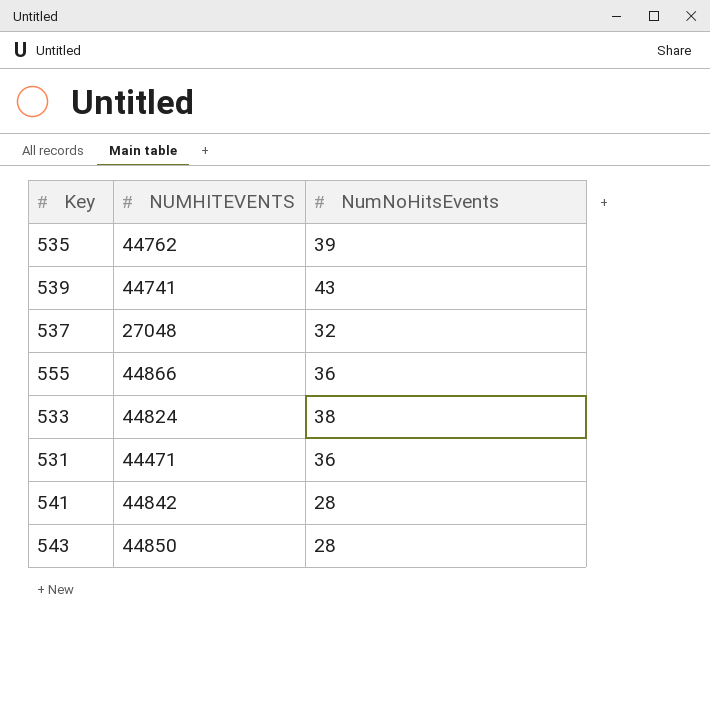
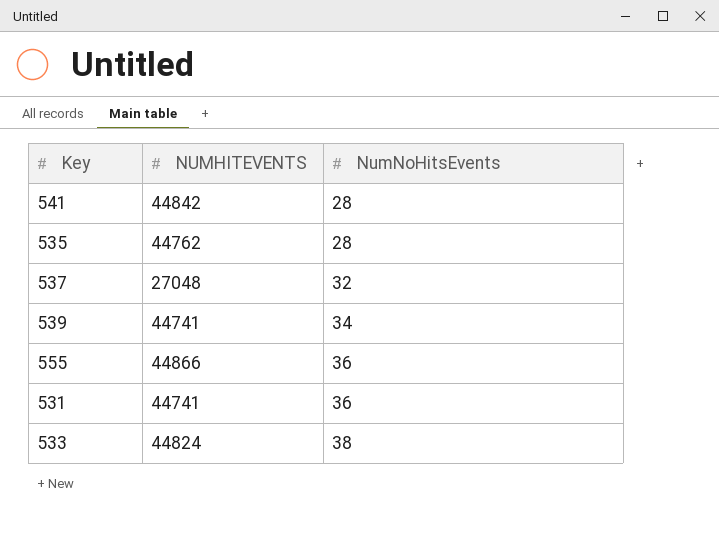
row order: none -> NumNoHitsEvents ascending
row 543: 44850 | 28 -> none
535 | NumNoHitsEvents: 39 -> 28
539 | NumNoHitsEvents: 43 -> 34
531 | NUMHITEVENTS: 44471 -> 44741

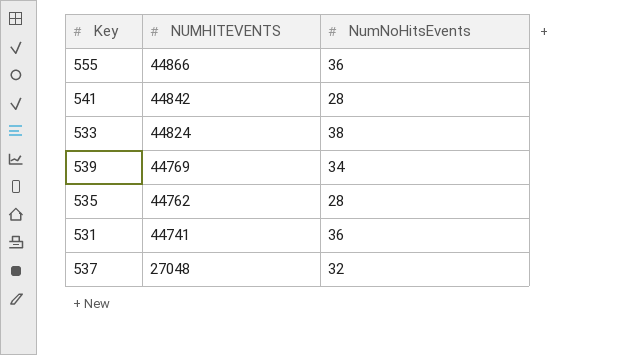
row order: NumNoHitsEvents ascending -> NUMHITEVENTS descending
539 | NUMHITEVENTS: 44741 -> 44769

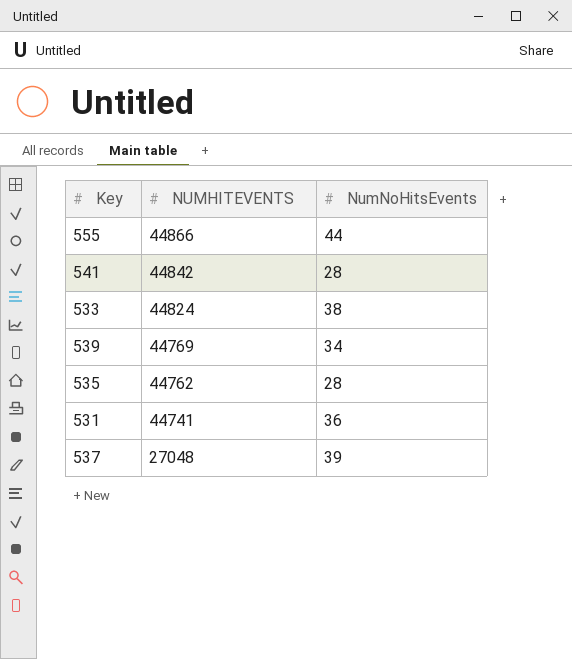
555 | NumNoHitsEvents: 36 -> 44
537 | NumNoHitsEvents: 32 -> 39

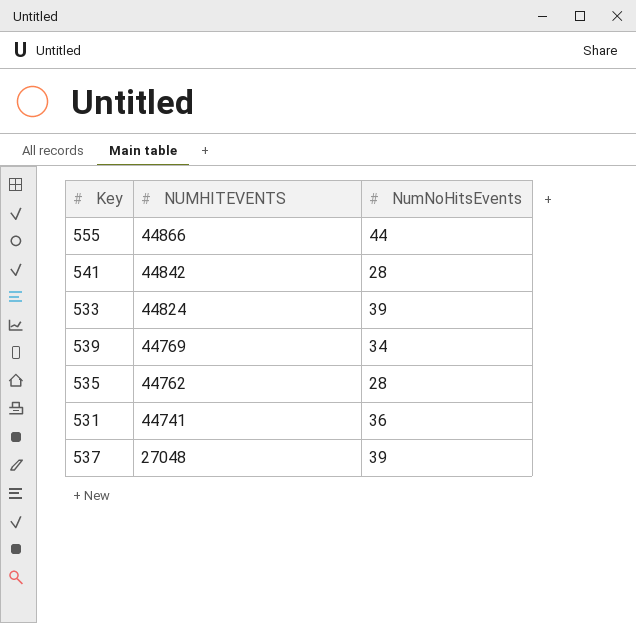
533 | NumNoHitsEvents: 38 -> 39

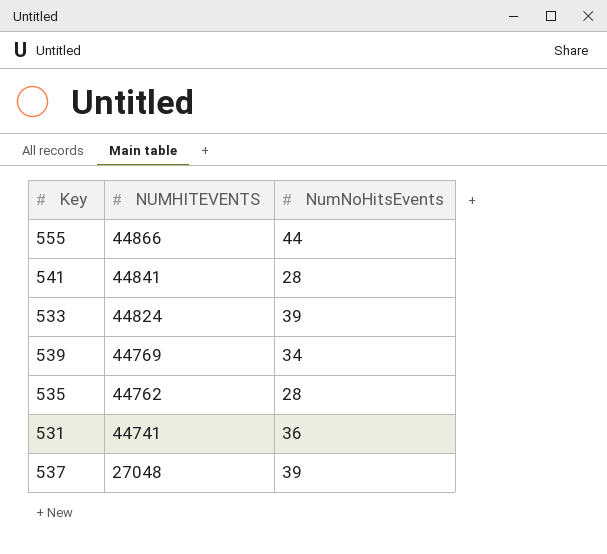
541 | NUMHITEVENTS: 44842 -> 44841

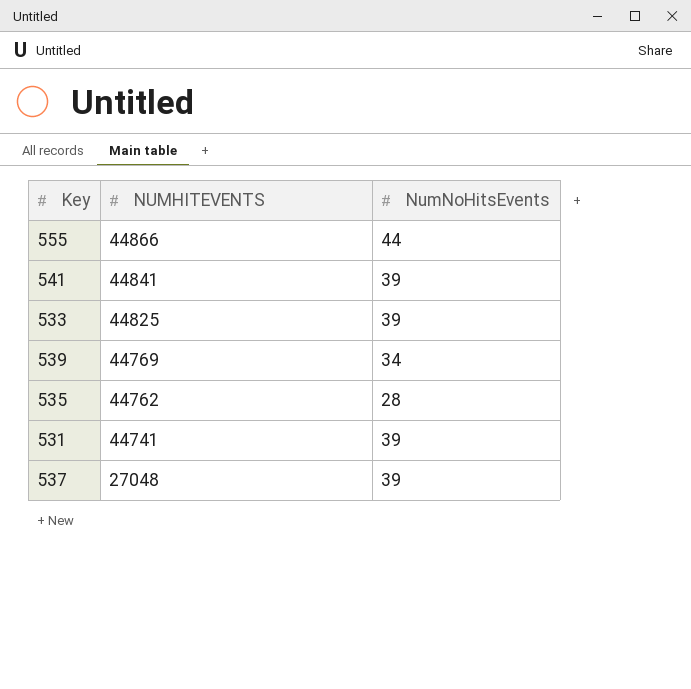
541 | NumNoHitsEvents: 28 -> 39
533 | NUMHITEVENTS: 44824 -> 44825
531 | NumNoHitsEvents: 36 -> 39

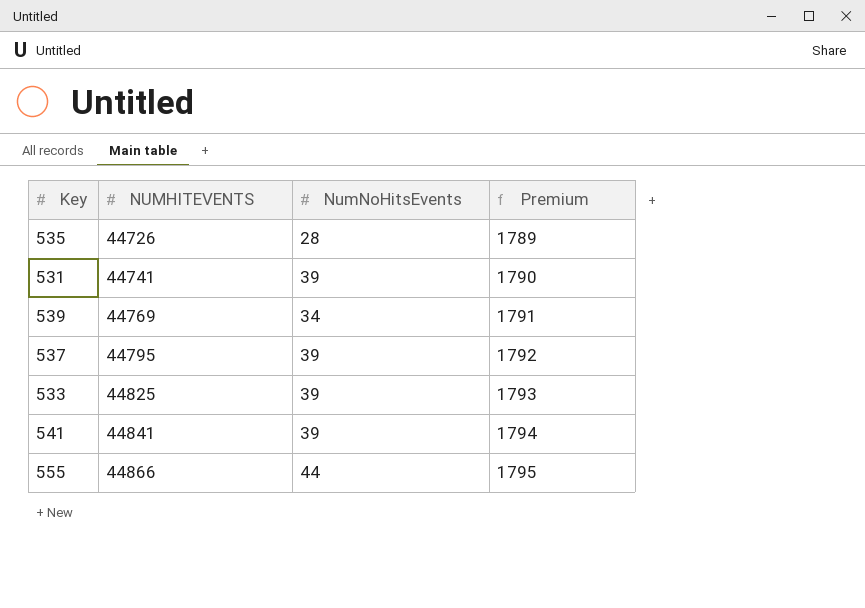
row order: NUMHITEVENTS descending -> NUMHITEVENTS ascending
column Premium | formula: none -> [NUMHITEVENTS] * 0.04
535 | NUMHITEVENTS: 44762 -> 44726
537 | NUMHITEVENTS: 27048 -> 44795

